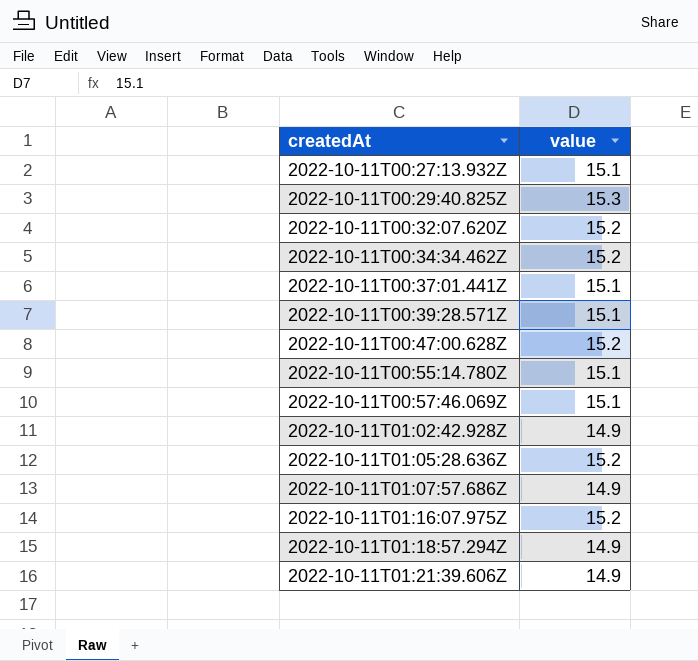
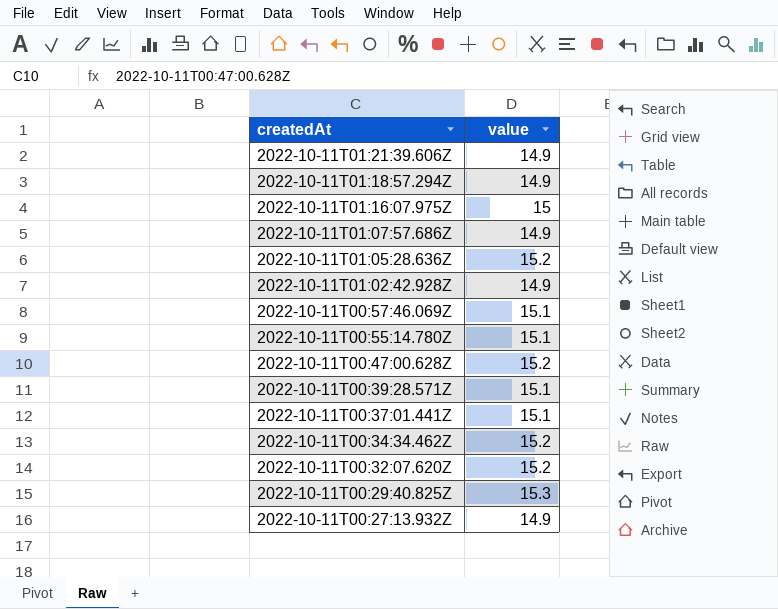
row order: createdAt ascending -> createdAt descending
2022-10-11T01:16:07.975Z | value: 15.2 -> 15
2022-10-11T00:27:13.932Z | value: 15.1 -> 14.9

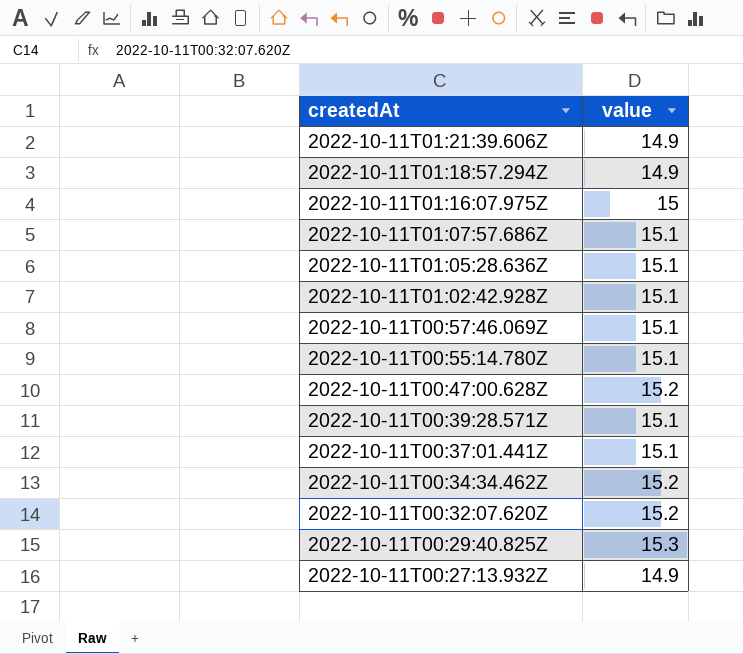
2022-10-11T01:07:57.686Z | value: 14.9 -> 15.1
2022-10-11T01:05:28.636Z | value: 15.2 -> 15.1
2022-10-11T01:02:42.928Z | value: 14.9 -> 15.1

